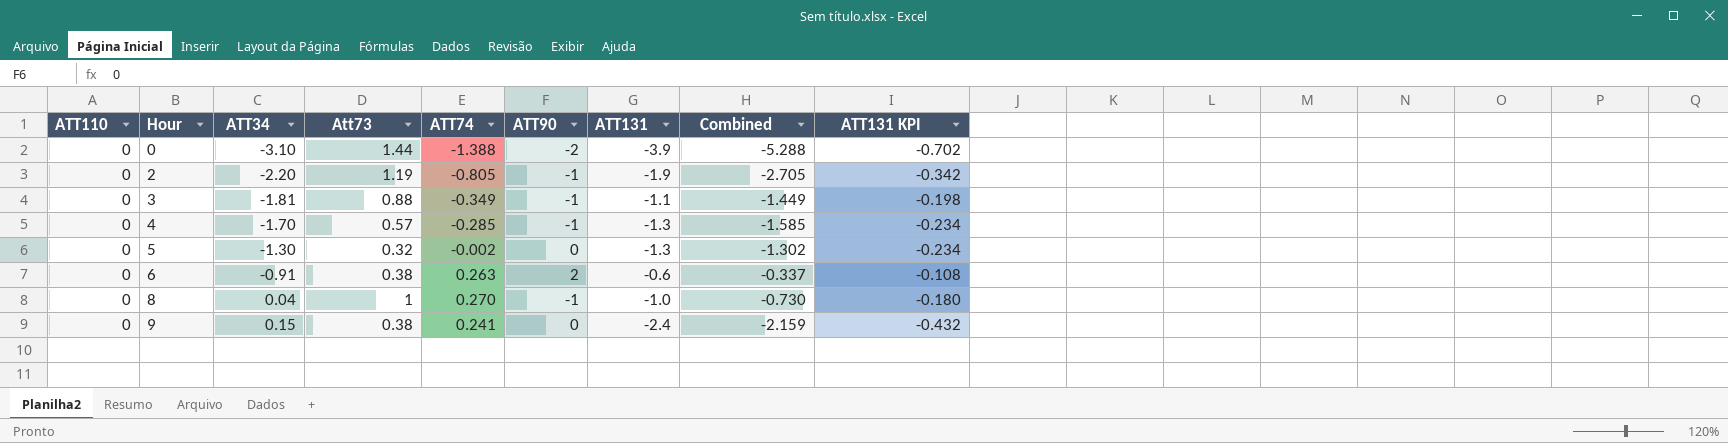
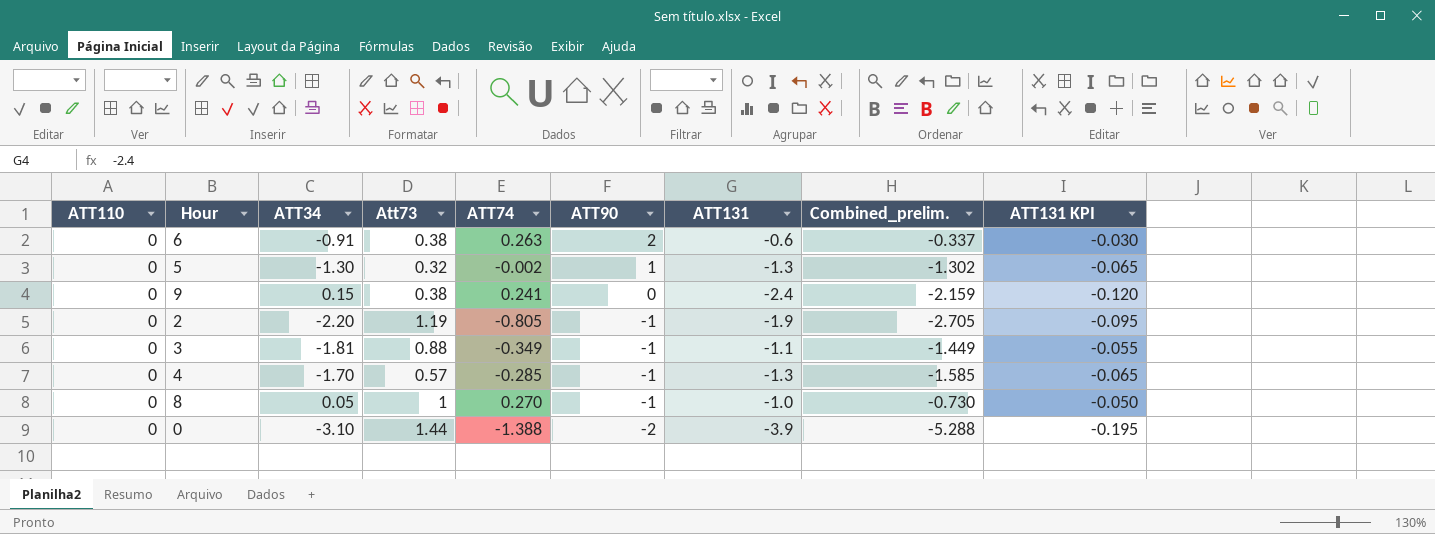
row order: Hour ascending -> ATT90 descending
column name: Combined -> Combined_prelim.
column ATT131 KPI | formula: [ATT131] * 0.18 -> [ATT131] * 0.05
5 | ATT90: 0 -> 1
8 | ATT34: 0.04 -> 0.05

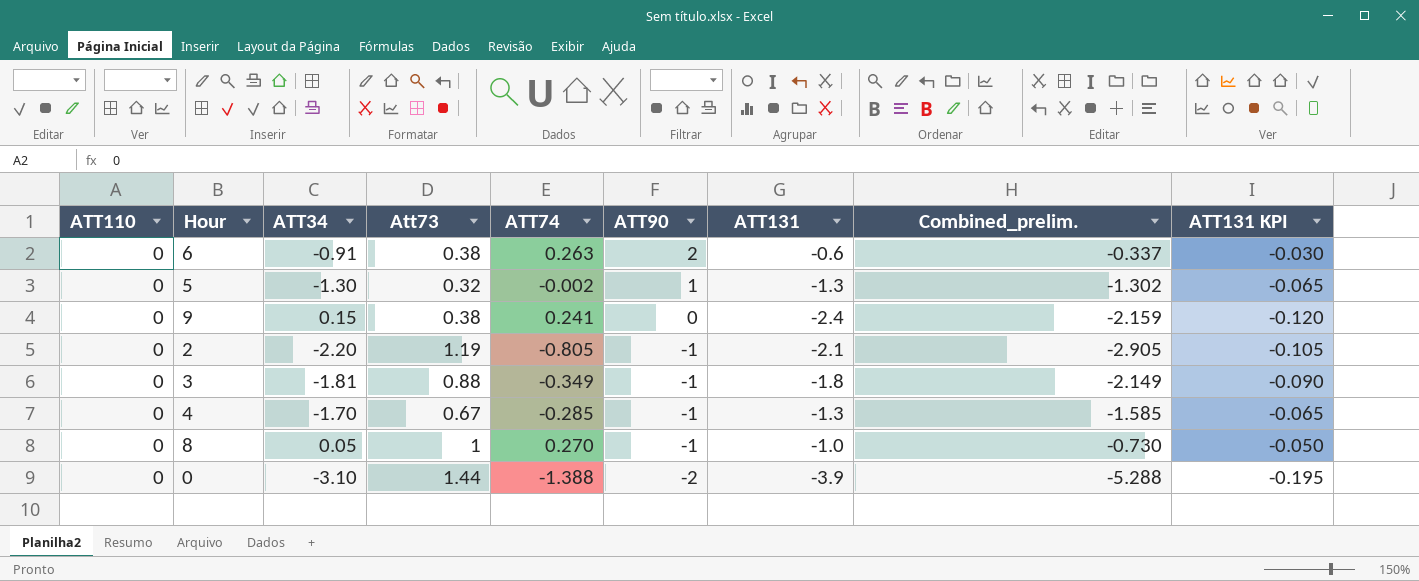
2 | ATT131: -1.9 -> -2.1
2 | Combined_prelim.: -2.705 -> -2.905
2 | ATT131 KPI: -0.095 -> -0.105
3 | ATT131: -1.1 -> -1.8
3 | Combined_prelim.: -1.449 -> -2.149
3 | ATT131 KPI: -0.055 -> -0.090
4 | Att73: 0.57 -> 0.67

